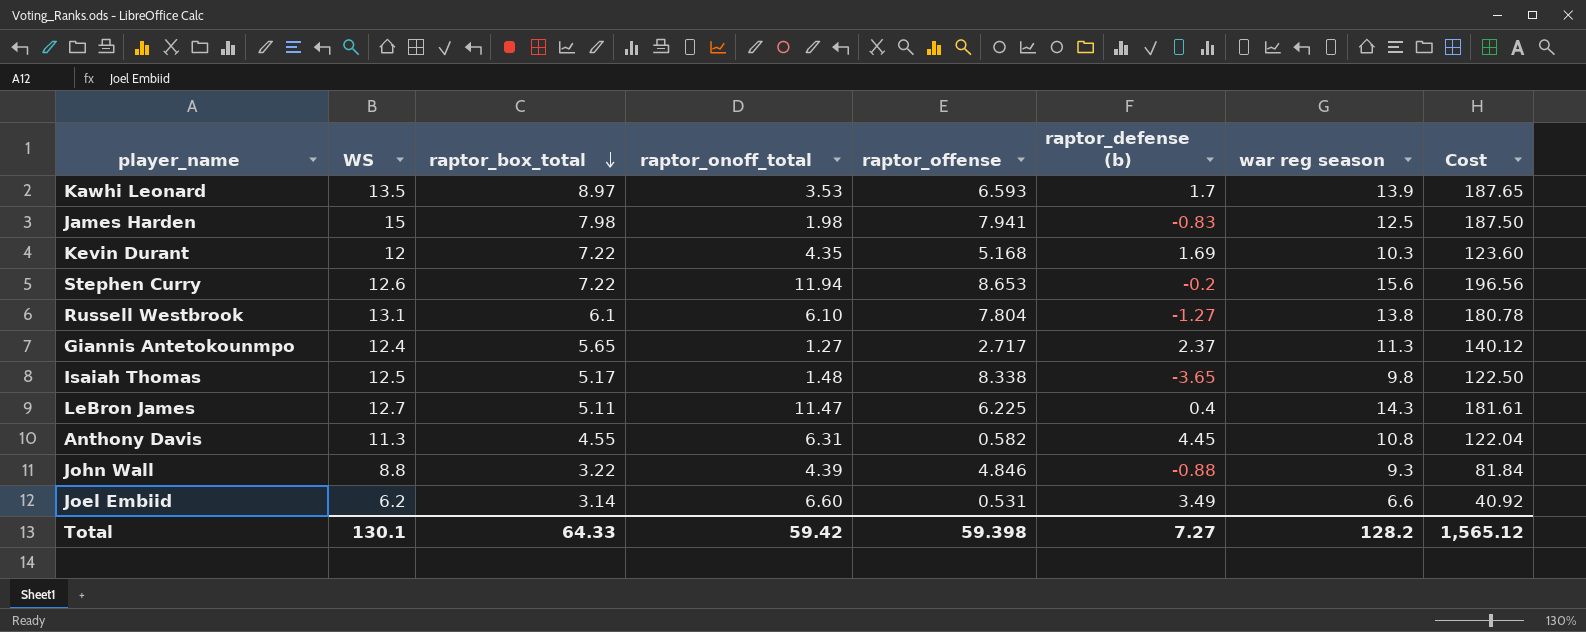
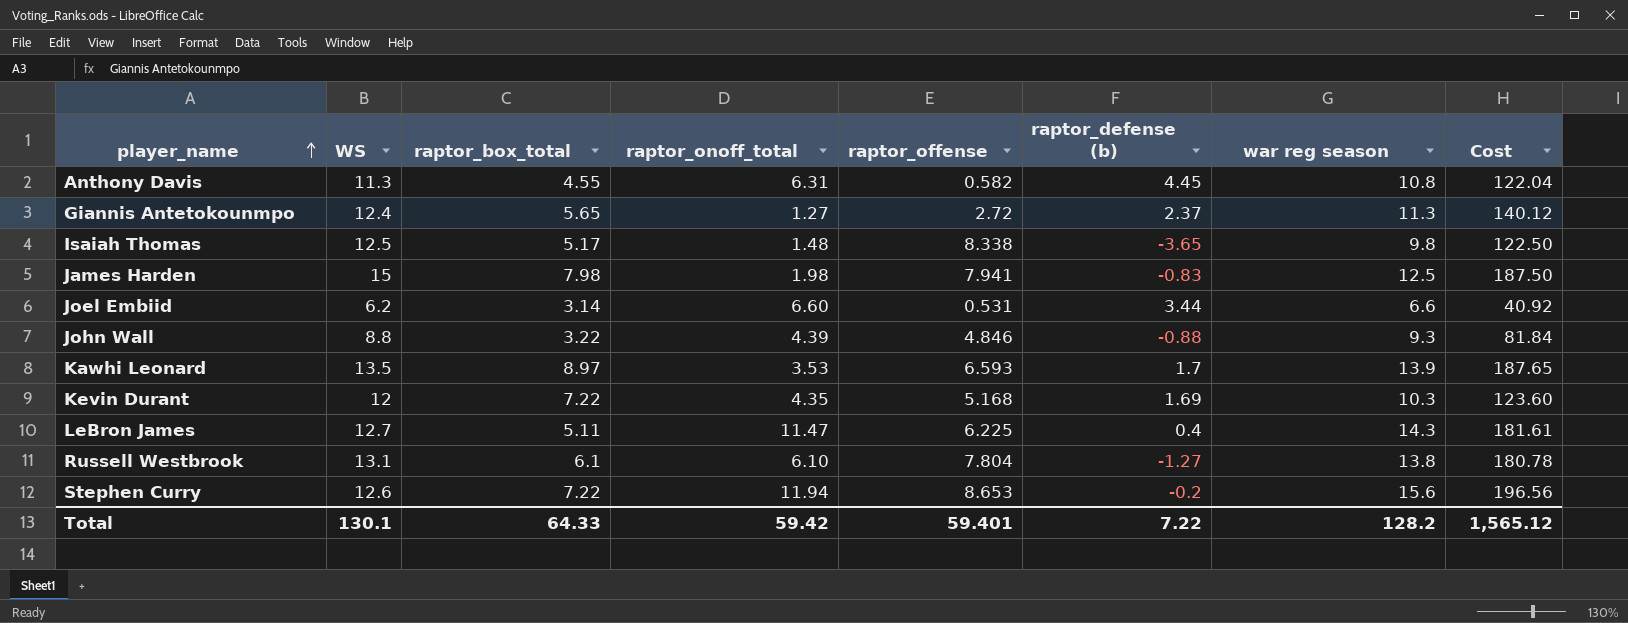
row order: raptor_box_total descending -> player_name ascending
Giannis Antetokounmpo | raptor_offense: 2.717 -> 2.72
Joel Embiid | raptor_defense (b): 3.49 -> 3.44
Total | raptor_offense: 59.398 -> 59.401
Total | raptor_defense (b): 7.27 -> 7.22

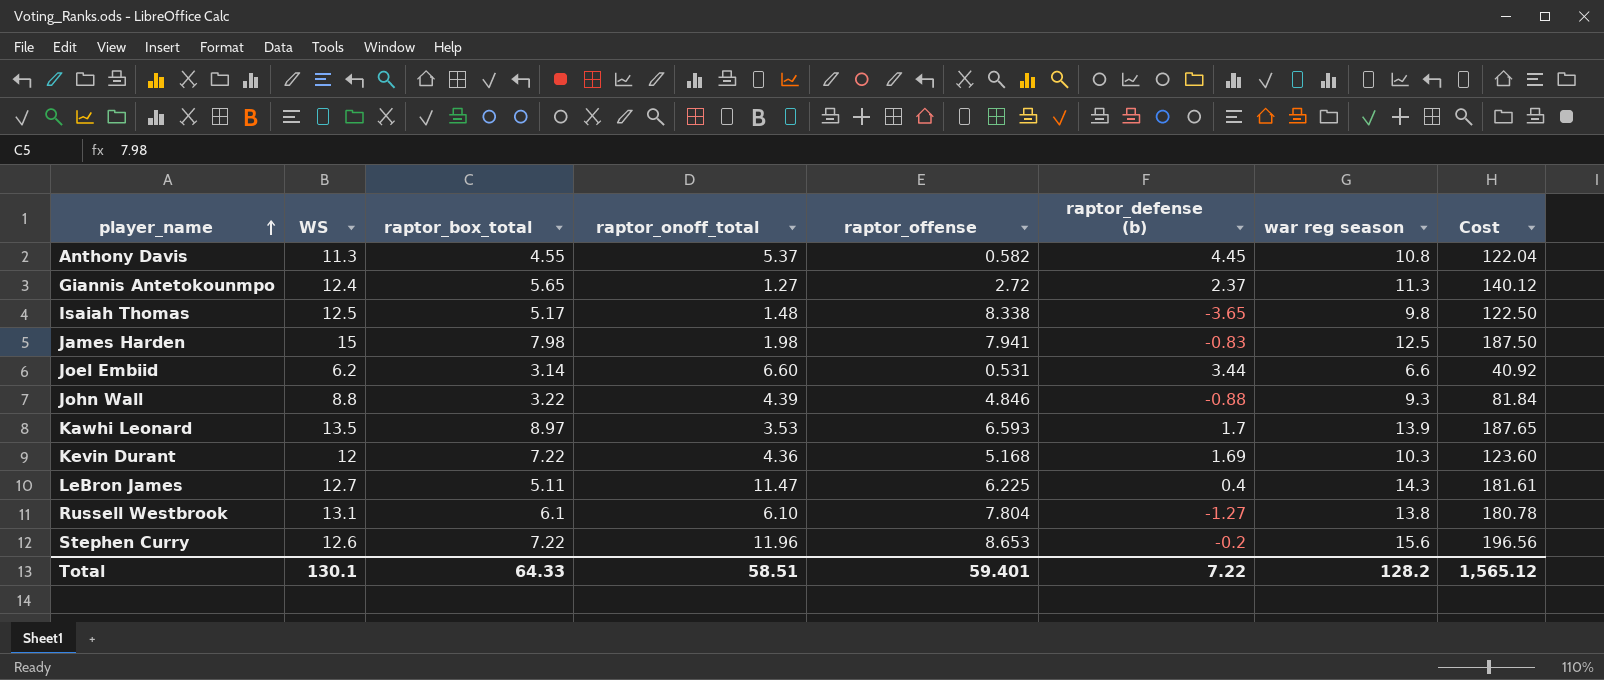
Anthony Davis | raptor_onoff_total: 6.31 -> 5.37
Kevin Durant | raptor_onoff_total: 4.35 -> 4.36
Stephen Curry | raptor_onoff_total: 11.94 -> 11.96
Total | raptor_onoff_total: 59.42 -> 58.51

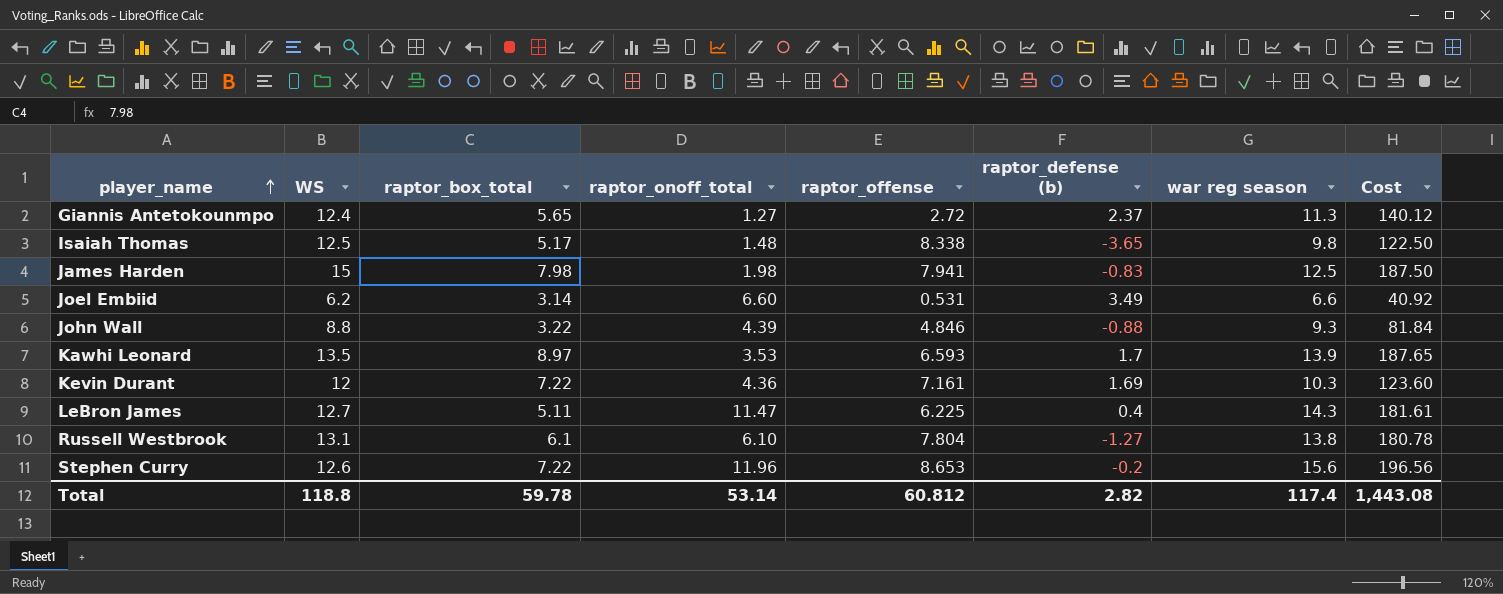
row Anthony Davis: 11.3 | 4.55 | 5.37 | 0.582 | 4.45 | 10.8 | 122.04 -> none
Joel Embiid | raptor_defense (b): 3.44 -> 3.49
Kevin Durant | raptor_offense: 5.168 -> 7.161
Total | WS: 130.1 -> 118.8
Total | raptor_box_total: 64.33 -> 59.78
Total | raptor_onoff_total: 58.51 -> 53.14
Total | raptor_offense: 59.401 -> 60.812
Total | raptor_defense (b): 7.22 -> 2.82
Total | war reg season: 128.2 -> 117.4
Total | Cost: 1,565.12 -> 1,443.08

